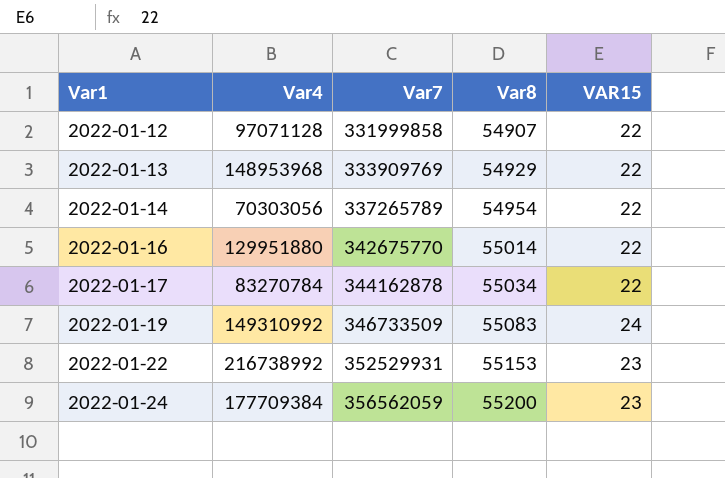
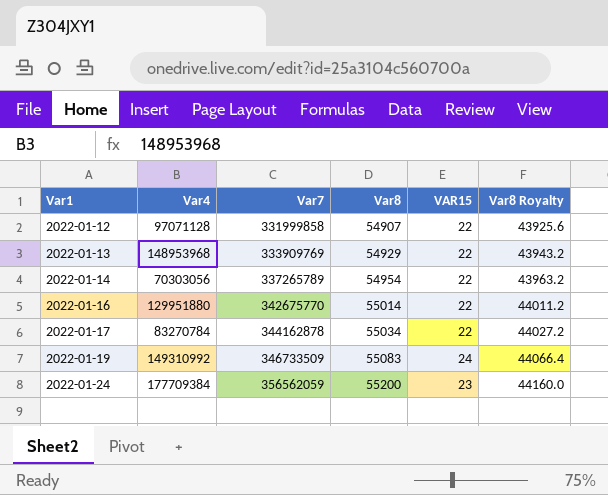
column Var8 Royalty | formula: none -> [Var8] * 0.8
row 2022-01-22: 216738992 | 352529931 | 55153 | 23 -> none

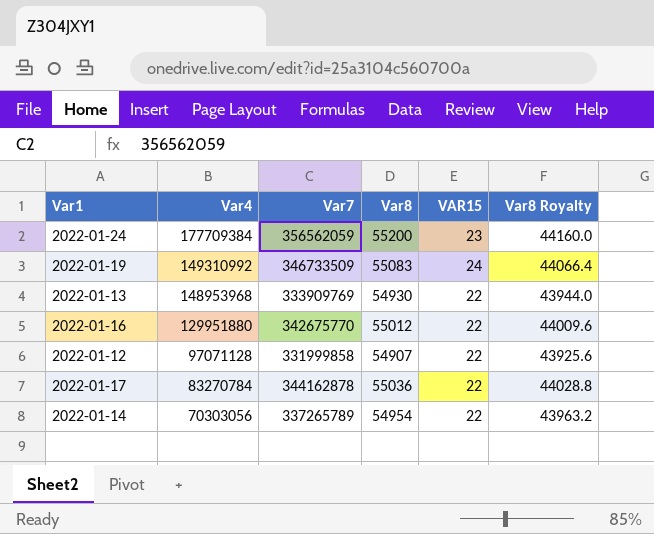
row order: Var1 ascending -> Var4 descending
2022-01-13 | Var8: 54929 -> 54930
2022-01-13 | Var8 Royalty: 43943.2 -> 43944.0
2022-01-16 | Var8: 55014 -> 55012
2022-01-16 | Var8 Royalty: 44011.2 -> 44009.6
2022-01-17 | Var8: 55034 -> 55036
2022-01-17 | Var8 Royalty: 44027.2 -> 44028.8

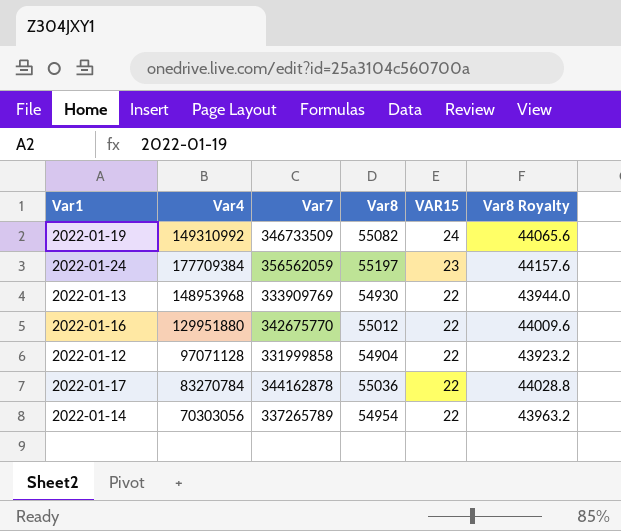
row order: Var4 descending -> VAR15 descending
2022-01-19 | Var8: 55083 -> 55082
2022-01-19 | Var8 Royalty: 44066.4 -> 44065.6
2022-01-24 | Var8: 55200 -> 55197
2022-01-24 | Var8 Royalty: 44160.0 -> 44157.6
2022-01-12 | Var8: 54907 -> 54904
2022-01-12 | Var8 Royalty: 43925.6 -> 43923.2

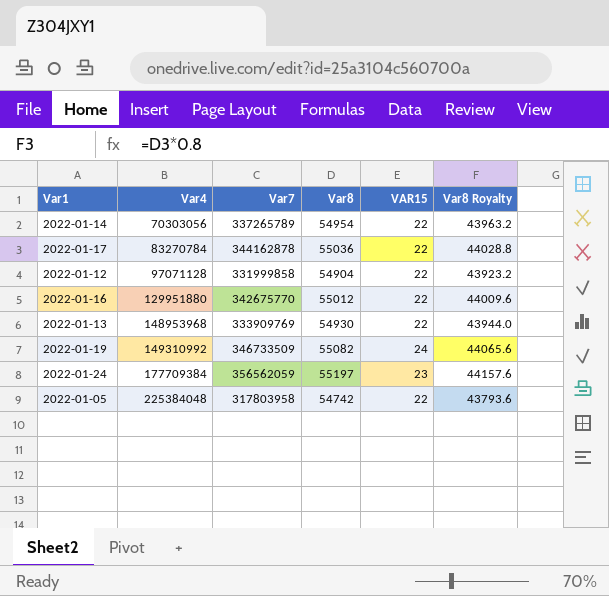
row order: VAR15 descending -> Var4 ascending
row 2022-01-05: none -> 225384048 | 317803958 | 54742 | 22 | 43793.6

